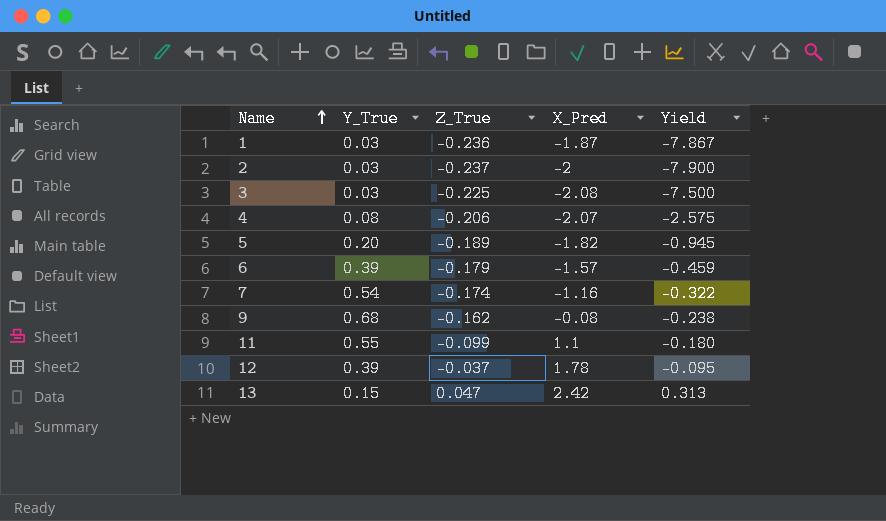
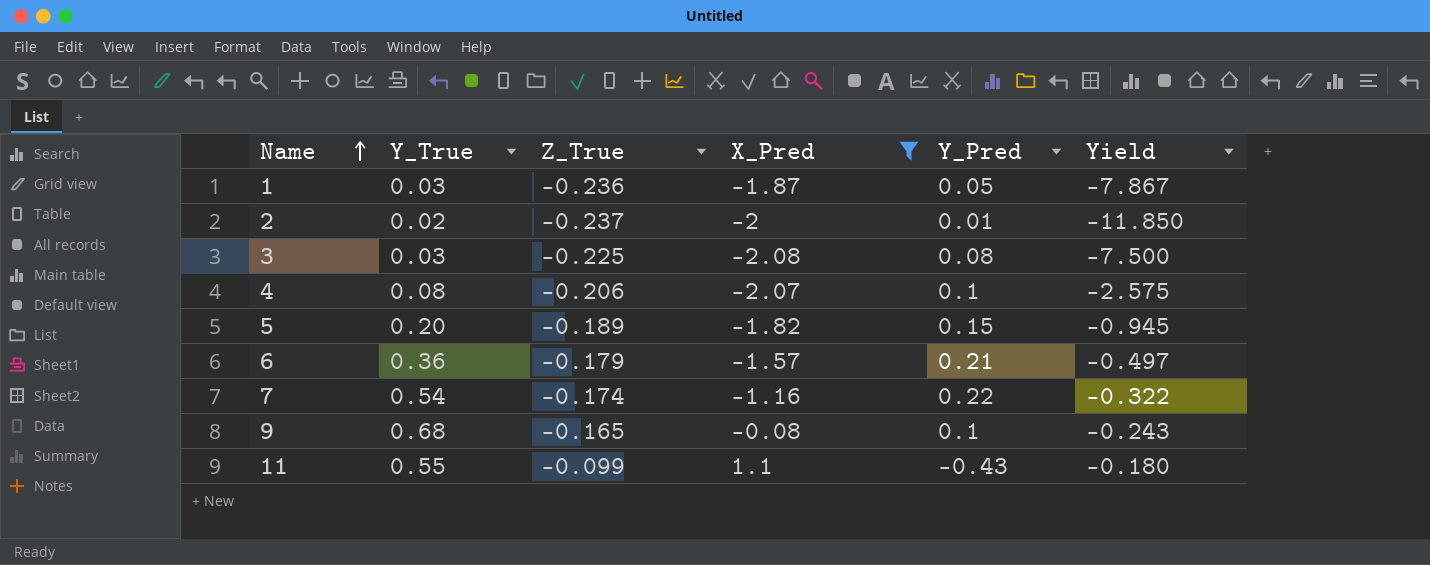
filter: none -> X_Pred <= 1.1
column Y_Pred | position: none -> 5
2 | Y_True: 0.03 -> 0.02
2 | Yield: -7.900 -> -11.850
6 | Y_True: 0.39 -> 0.36
6 | Yield: -0.459 -> -0.497
9 | Z_True: -0.162 -> -0.165
9 | Yield: -0.238 -> -0.243

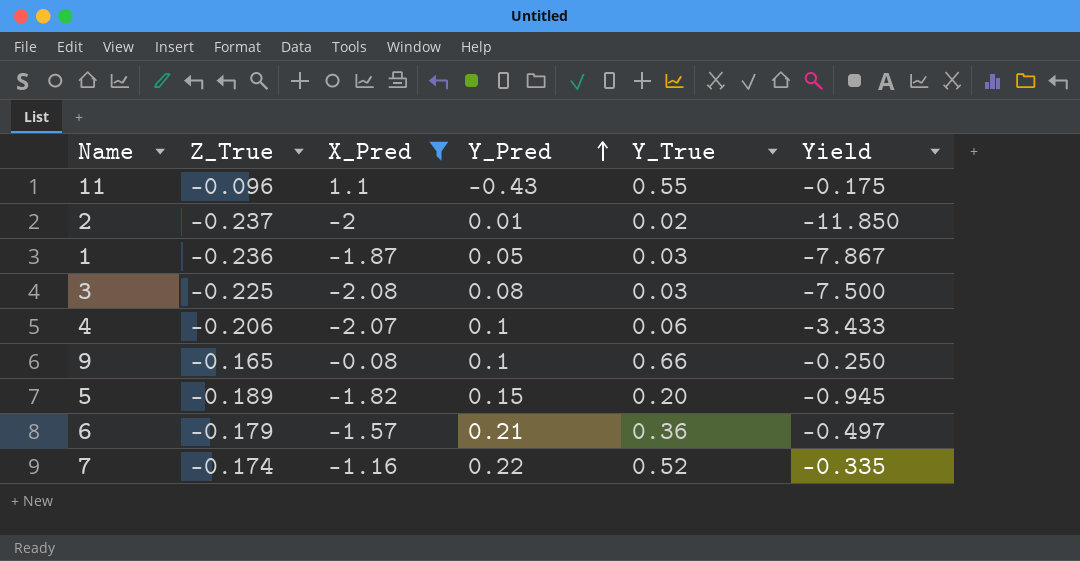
row order: Name ascending -> Y_Pred ascending
column Y_True | position: 2 -> 5
11 | Z_True: -0.099 -> -0.096
11 | Yield: -0.180 -> -0.175
4 | Y_True: 0.08 -> 0.06
4 | Yield: -2.575 -> -3.433
9 | Y_True: 0.68 -> 0.66
9 | Yield: -0.243 -> -0.250
7 | Y_True: 0.54 -> 0.52
7 | Yield: -0.322 -> -0.335

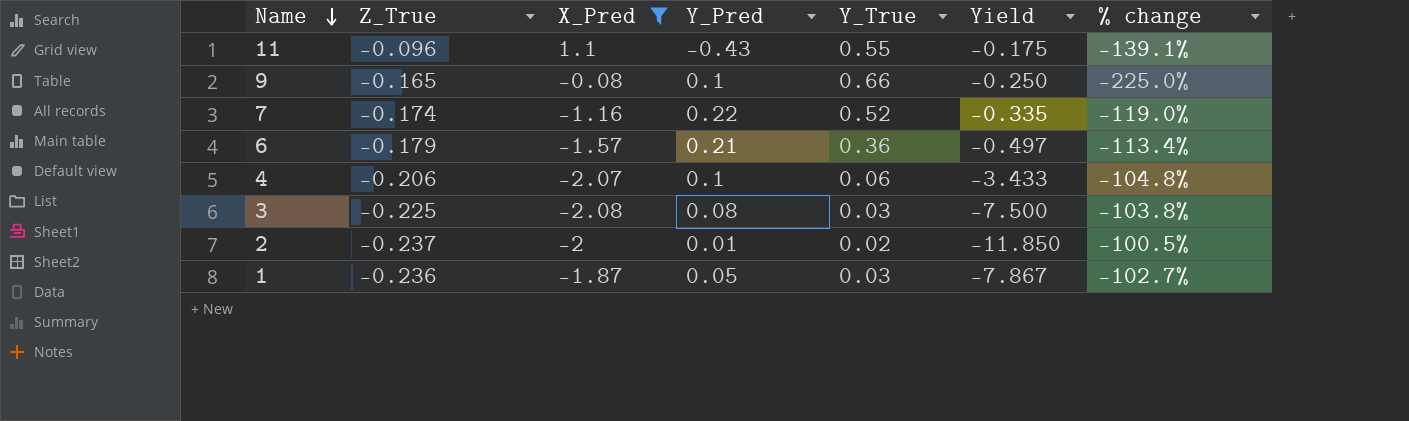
row order: Y_Pred ascending -> Name descending
column % change | formula: none -> ([Y_Pred] - [X_Pred]) / [X_Pred]
row 5: -0.189 | -1.82 | 0.15 | 0.20 | -0.945 -> none

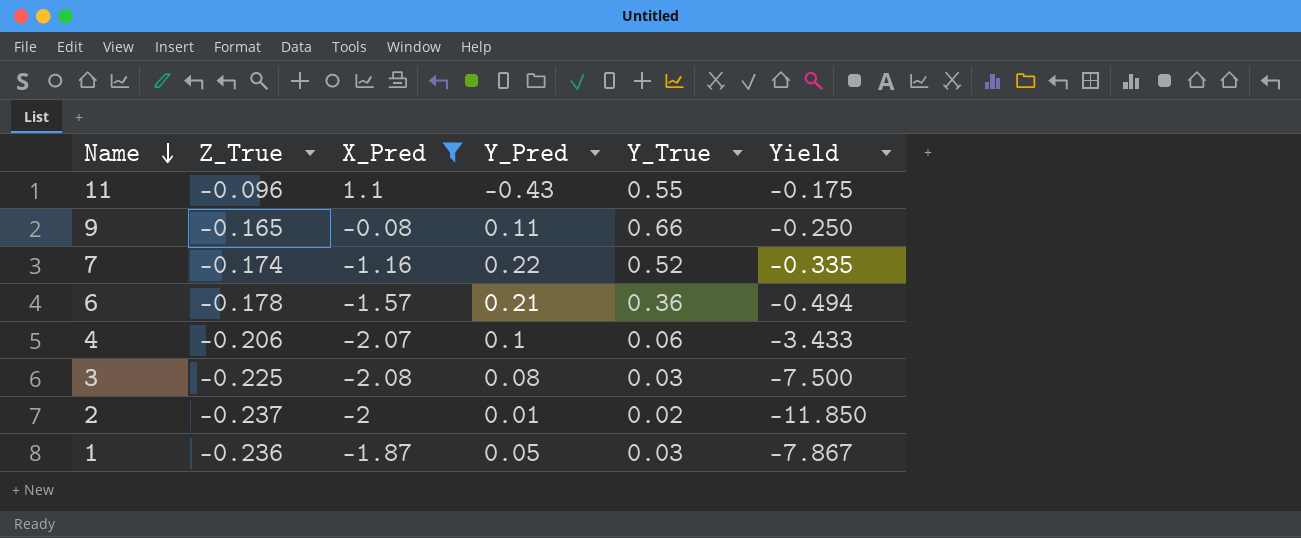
column % change | formula: ([Y_Pred] - [X_Pred]) / [X_Pred] -> none
9 | Y_Pred: 0.1 -> 0.11
6 | Z_True: -0.179 -> -0.178
6 | Yield: -0.497 -> -0.494

